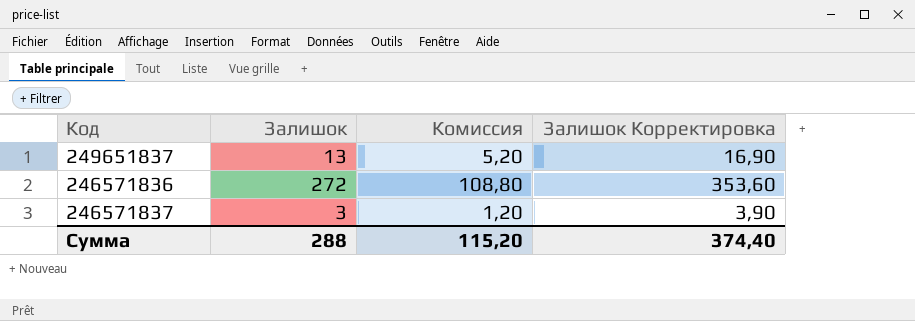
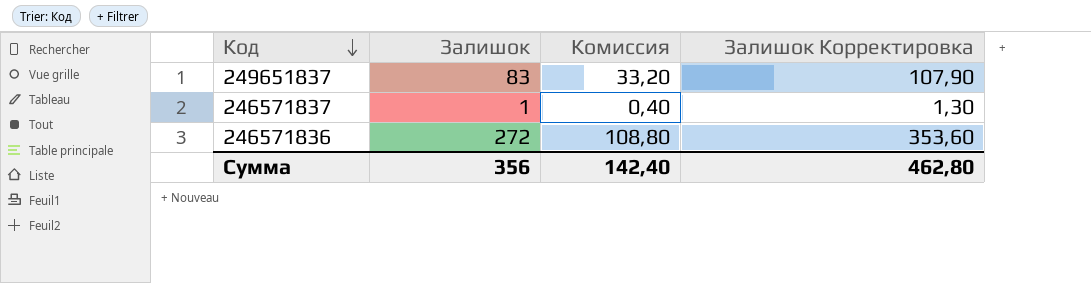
row order: none -> Код descending
249651837 | Залишок: 13 -> 83
249651837 | Комиссия: 5,20 -> 33,20
249651837 | Залишок Корректировка: 16,90 -> 107,90
246571837 | Залишок: 3 -> 1
246571837 | Комиссия: 1,20 -> 0,40
246571837 | Залишок Корректировка: 3,90 -> 1,30
Сумма | Залишок: 288 -> 356
Сумма | Комиссия: 115,20 -> 142,40
Сумма | Залишок Корректировка: 374,40 -> 462,80

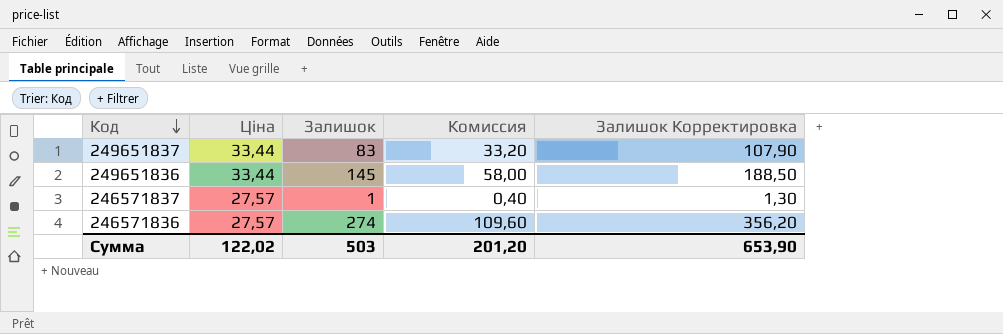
column Ціна | position: none -> 2
row 249651836: none -> 33,44 | 145 | 58,00 | 188,50
246571836 | Залишок: 272 -> 274
246571836 | Комиссия: 108,80 -> 109,60
246571836 | Залишок Корректировка: 353,60 -> 356,20
Сумма | Залишок: 356 -> 503
Сумма | Комиссия: 142,40 -> 201,20
Сумма | Залишок Корректировка: 462,80 -> 653,90

